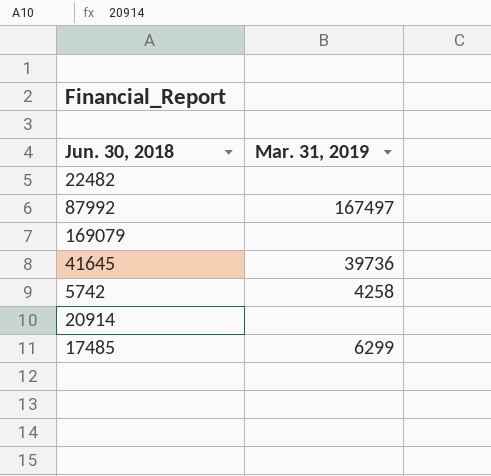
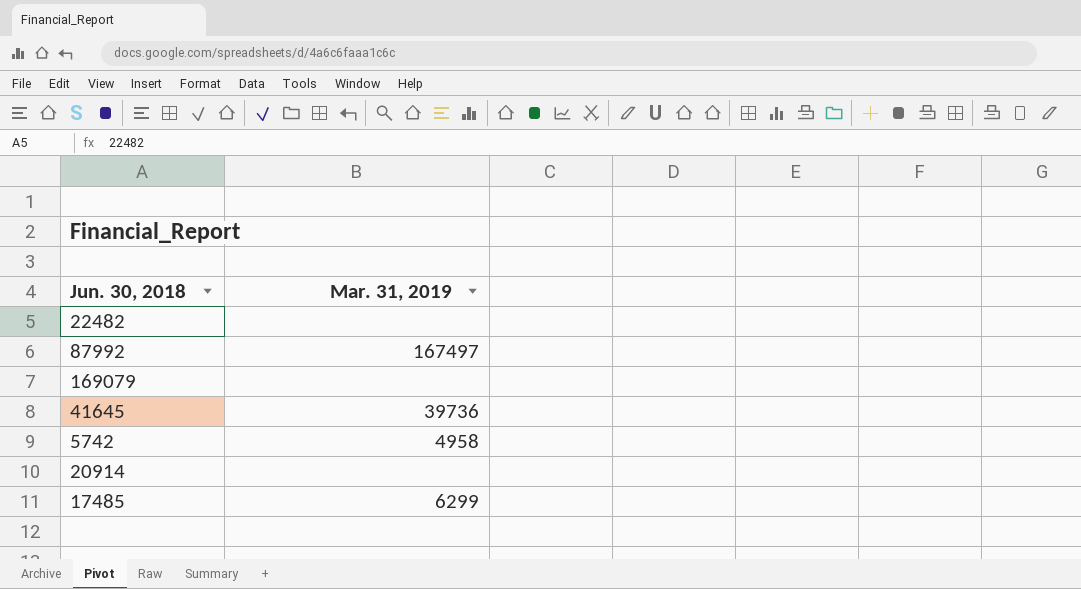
5742 | Mar. 31, 2019: 4258 -> 4958

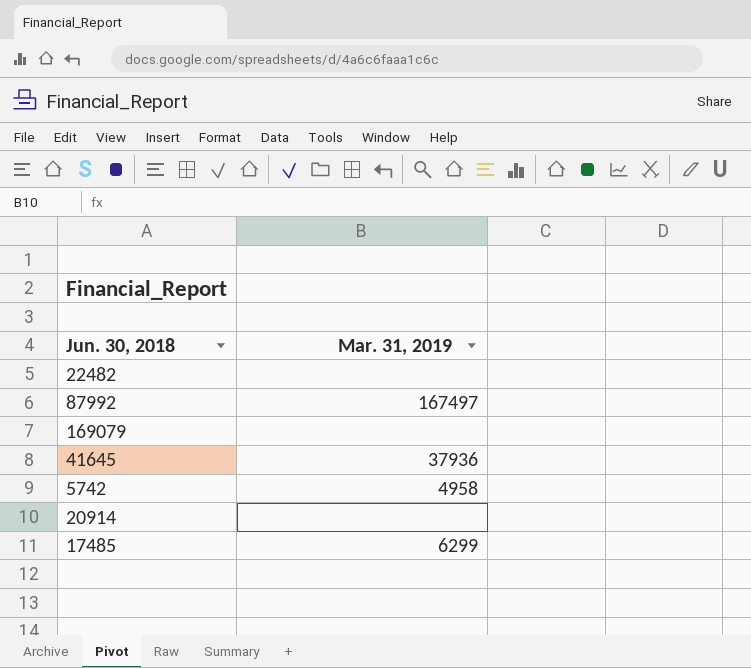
41645 | Mar. 31, 2019: 39736 -> 37936

